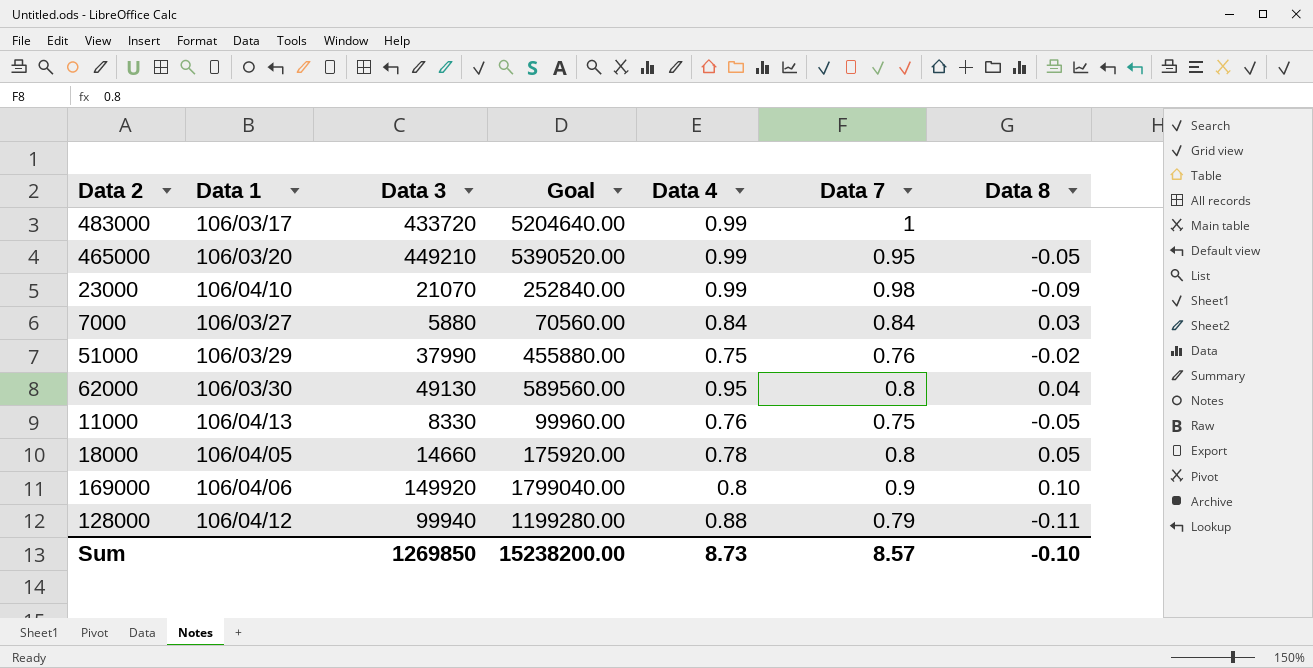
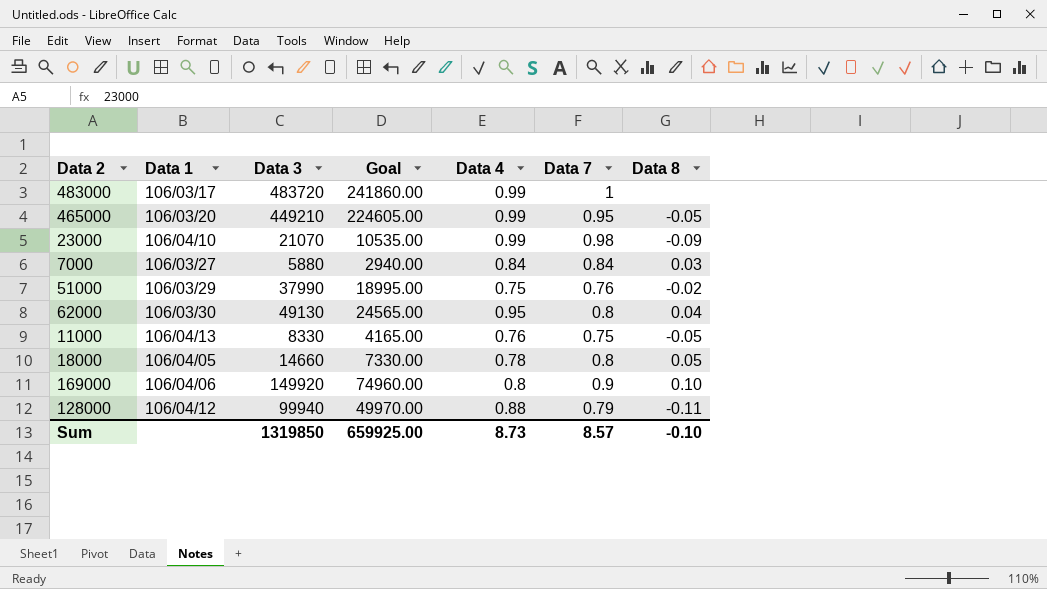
column Goal | formula: [Data 3] * 12 -> [Data 3] * 0.5
483000 | Data 3: 433720 -> 483720
Sum | Data 3: 1269850 -> 1319850
Sum | Goal: 15238200.00 -> 659925.00

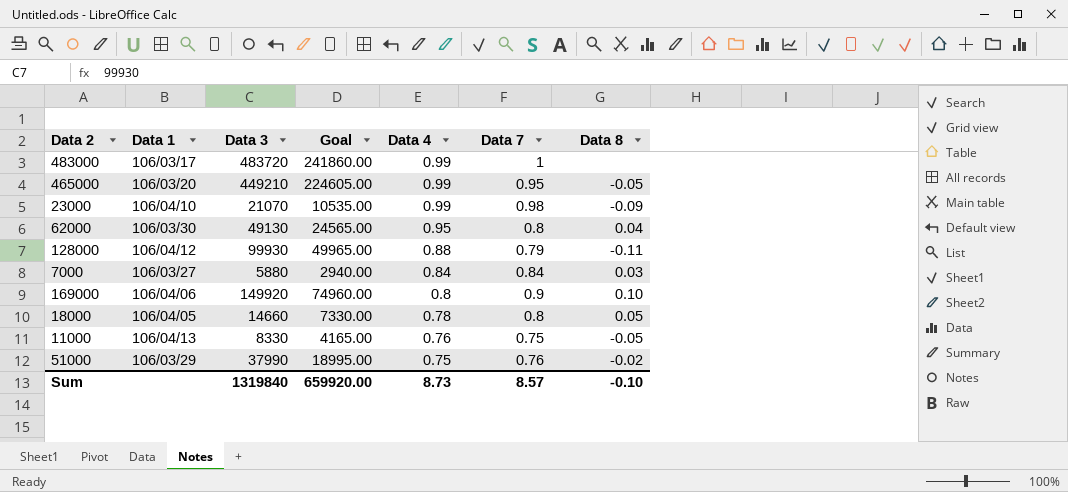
row order: none -> Data 4 descending
128000 | Data 3: 99940 -> 99930
128000 | Goal: 49970.00 -> 49965.00
Sum | Data 3: 1319850 -> 1319840
Sum | Goal: 659925.00 -> 659920.00

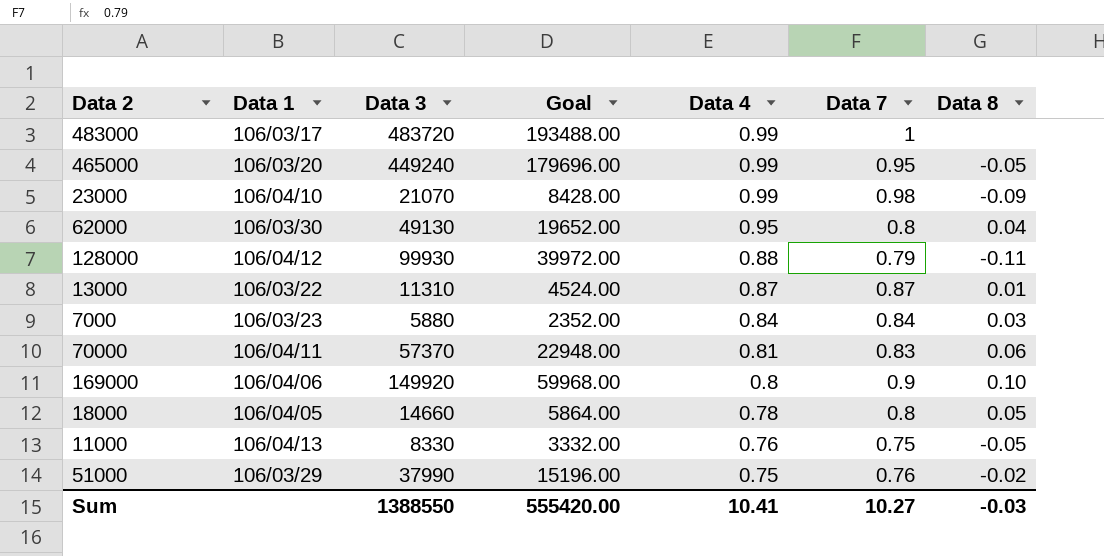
column Goal | formula: [Data 3] * 0.5 -> [Data 3] * 0.4
465000 | Data 3: 449210 -> 449240
row 13000: none -> 106/03/22 | 11310 | 4524.00 | 0.87 | 0.87 | 0.01
7000 | Data 1: 106/03/27 -> 106/03/23
row 70000: none -> 106/04/11 | 57370 | 22948.00 | 0.81 | 0.83 | 0.06
Sum | Data 3: 1319840 -> 1388550
Sum | Goal: 659920.00 -> 555420.00
Sum | Data 4: 8.73 -> 10.41
Sum | Data 7: 8.57 -> 10.27
Sum | Data 8: -0.10 -> -0.03

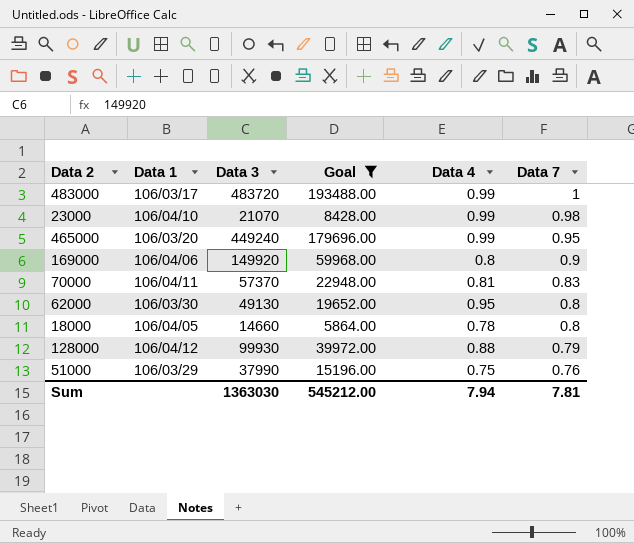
filter: none -> Goal >= 5864.00
row order: Data 4 descending -> Data 7 descending
column Data 8 | position: 7 -> none
Sum | Data 3: 1388550 -> 1363030
Sum | Goal: 555420.00 -> 545212.00
Sum | Data 4: 10.41 -> 7.94
Sum | Data 7: 10.27 -> 7.81

